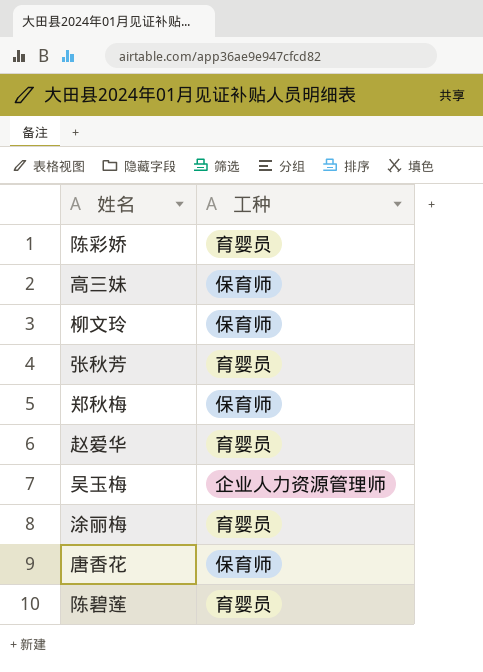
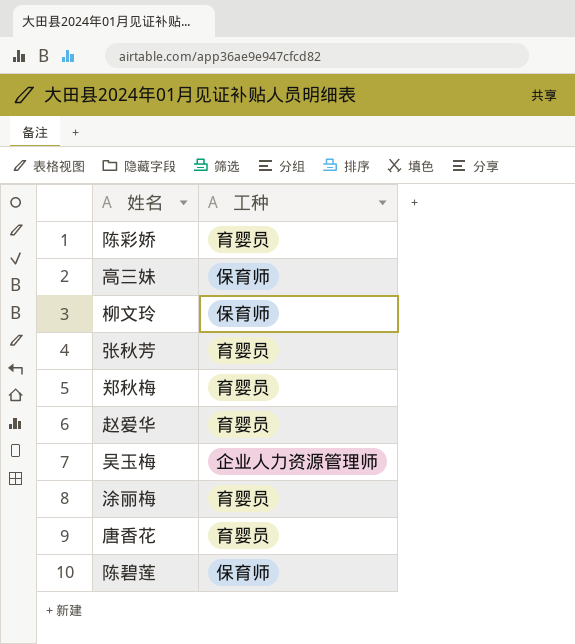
郑秋梅 | 工种: 保育师 -> 育婴员
唐香花 | 工种: 保育师 -> 育婴员
陈碧莲 | 工种: 育婴员 -> 保育师

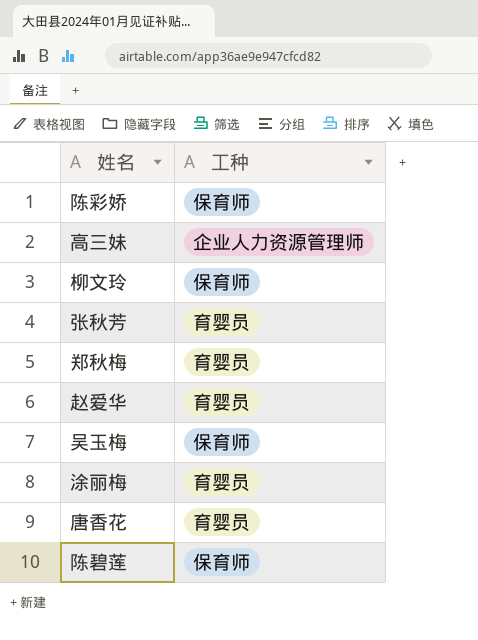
陈彩娇 | 工种: 育婴员 -> 保育师
高三妹 | 工种: 保育师 -> 企业人力资源管理师
吴玉梅 | 工种: 企业人力资源管理师 -> 保育师

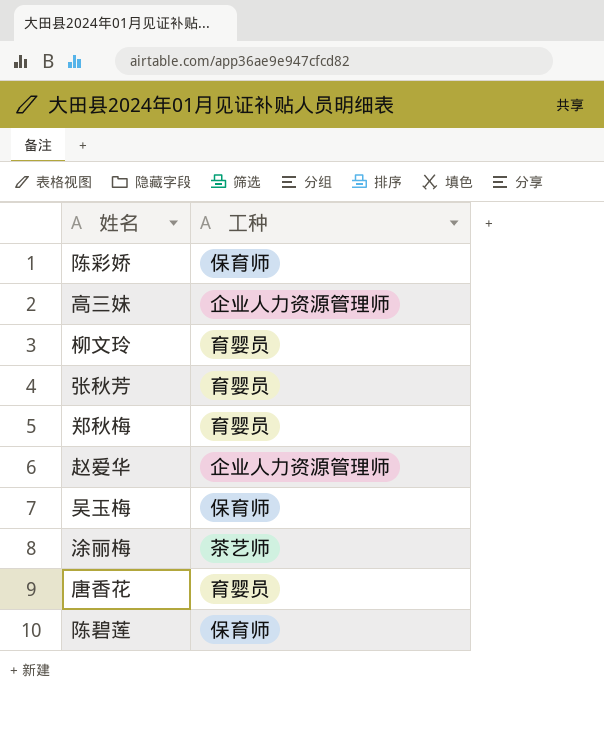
柳文玲 | 工种: 保育师 -> 育婴员
赵爱华 | 工种: 育婴员 -> 企业人力资源管理师
涂丽梅 | 工种: 育婴员 -> 茶艺师

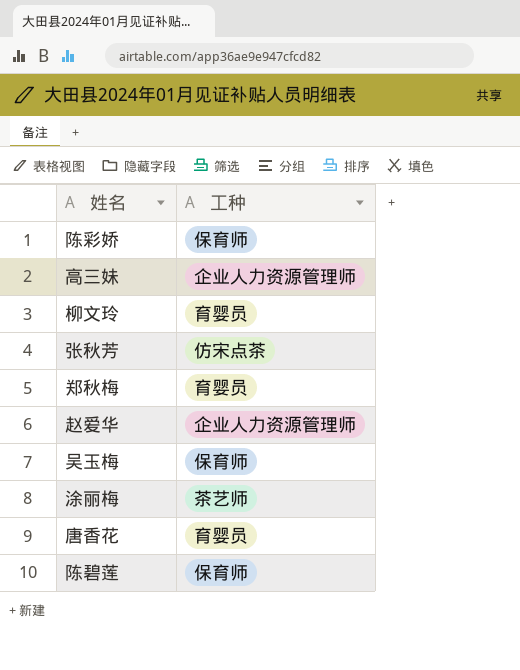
张秋芳 | 工种: 育婴员 -> 仿宋点茶

